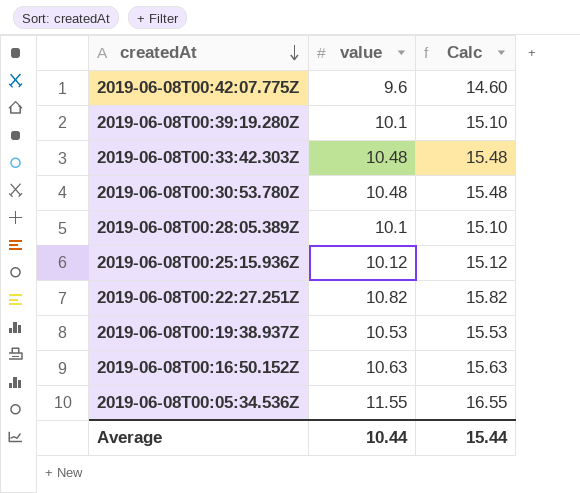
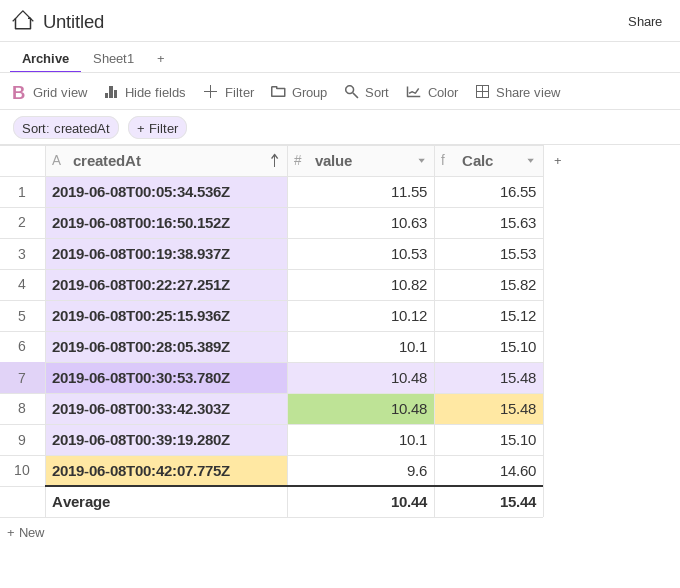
row order: createdAt descending -> createdAt ascending

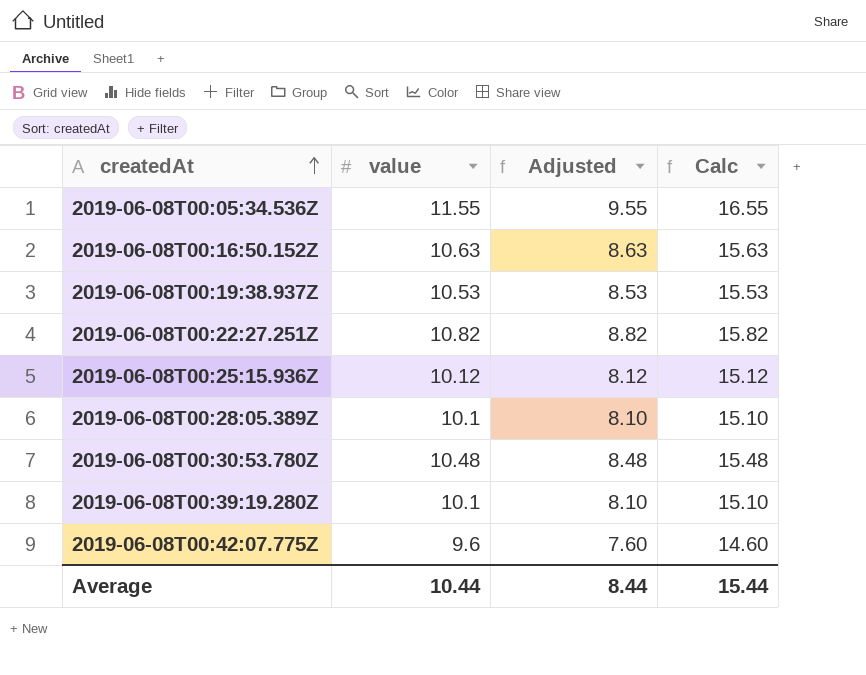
column Adjusted | formula: none -> [value] - 2
row 2019-06-08T00:33:42.303Z: 10.48 | 15.48 -> none

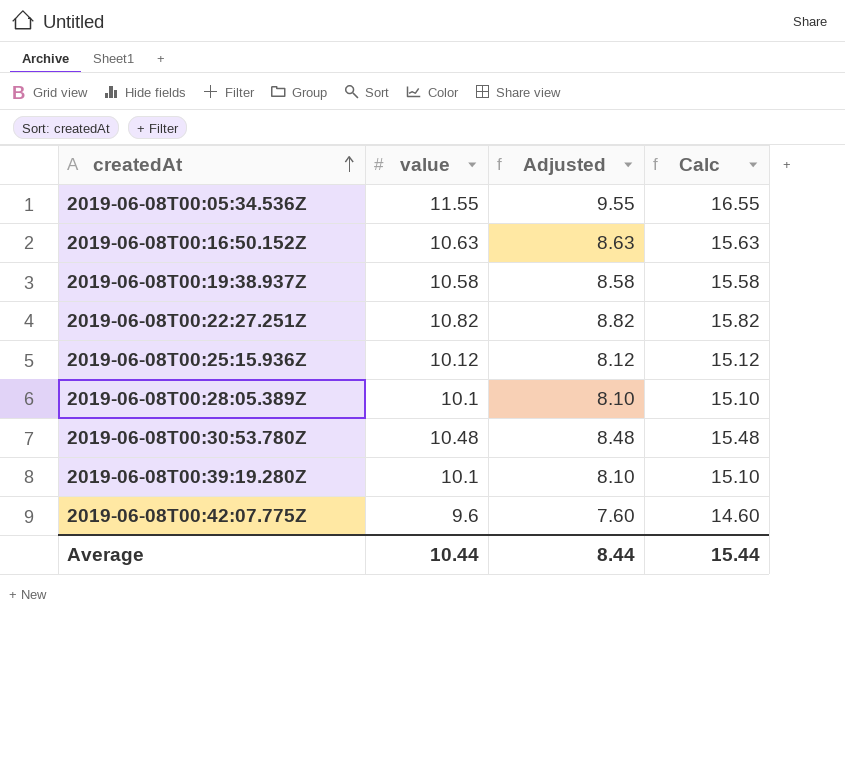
2019-06-08T00:19:38.937Z | value: 10.53 -> 10.58
2019-06-08T00:19:38.937Z | Adjusted: 8.53 -> 8.58
2019-06-08T00:19:38.937Z | Calc: 15.53 -> 15.58

